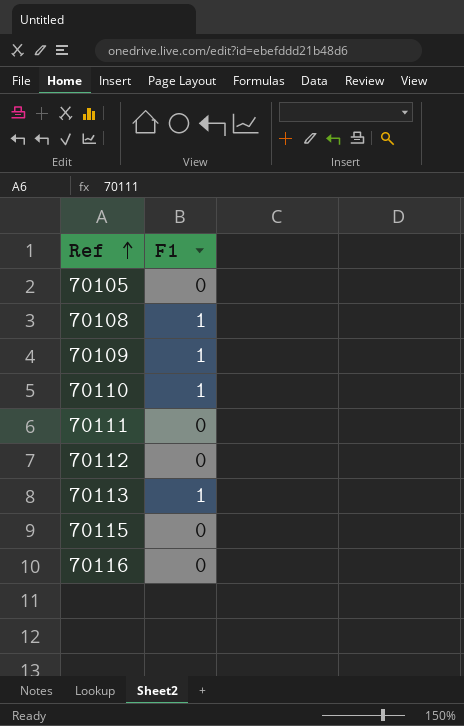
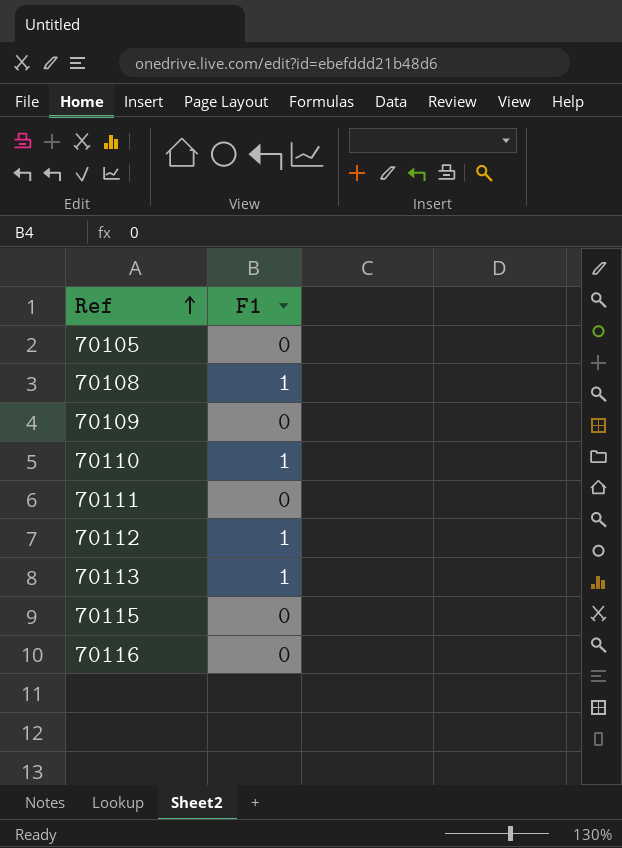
70109 | F1: 1 -> 0
70112 | F1: 0 -> 1

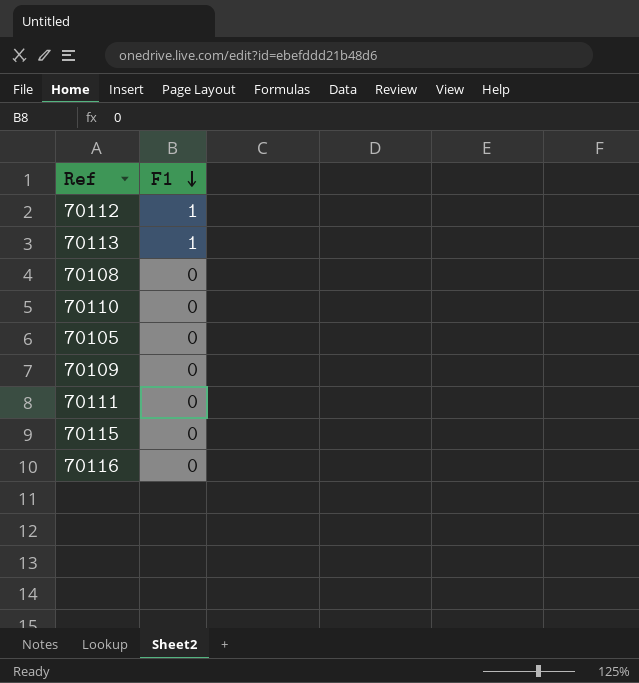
row order: Ref ascending -> F1 descending
70108 | F1: 1 -> 0
70110 | F1: 1 -> 0

